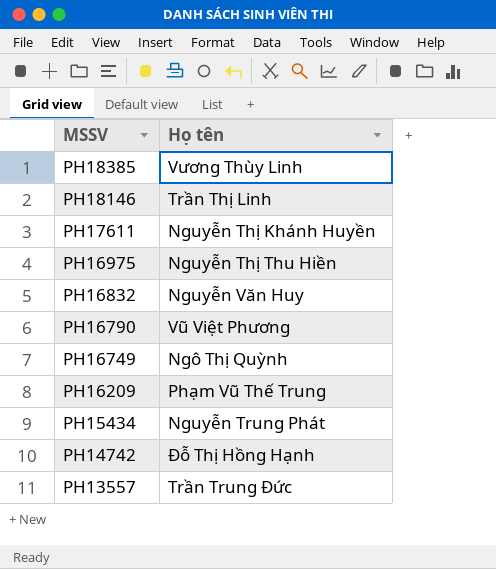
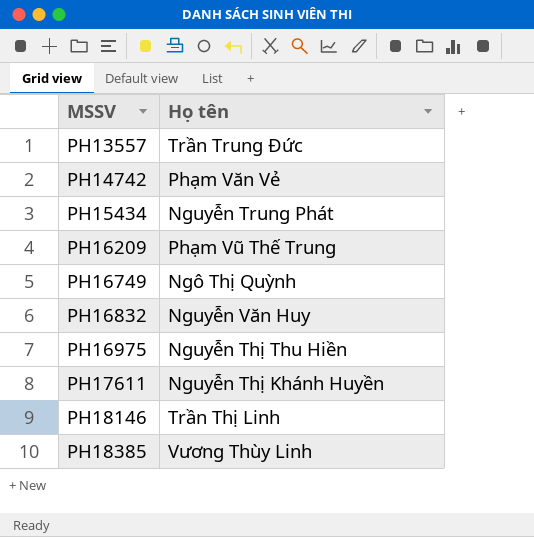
row order: MSSV descending -> MSSV ascending
row PH16790: Vũ Việt Phương -> none
PH14742 | Họ tên: Đỗ Thị Hồng Hạnh -> Phạm Văn Vẻ

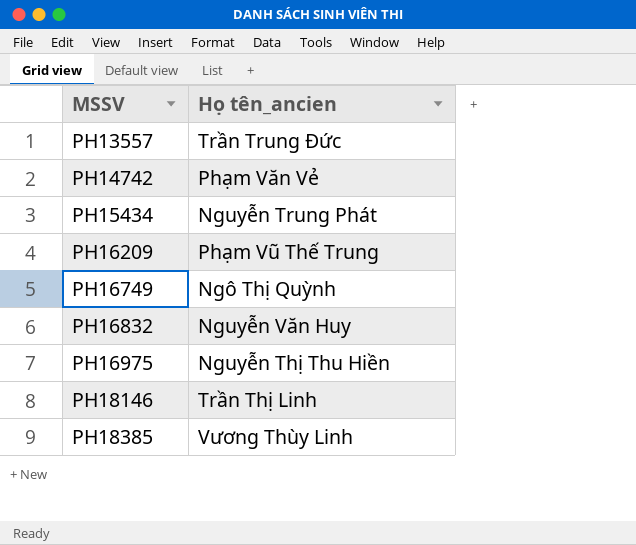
column name: Họ tên -> Họ tên_ancien
row PH17611: Nguyễn Thị Khánh Huyền -> none

